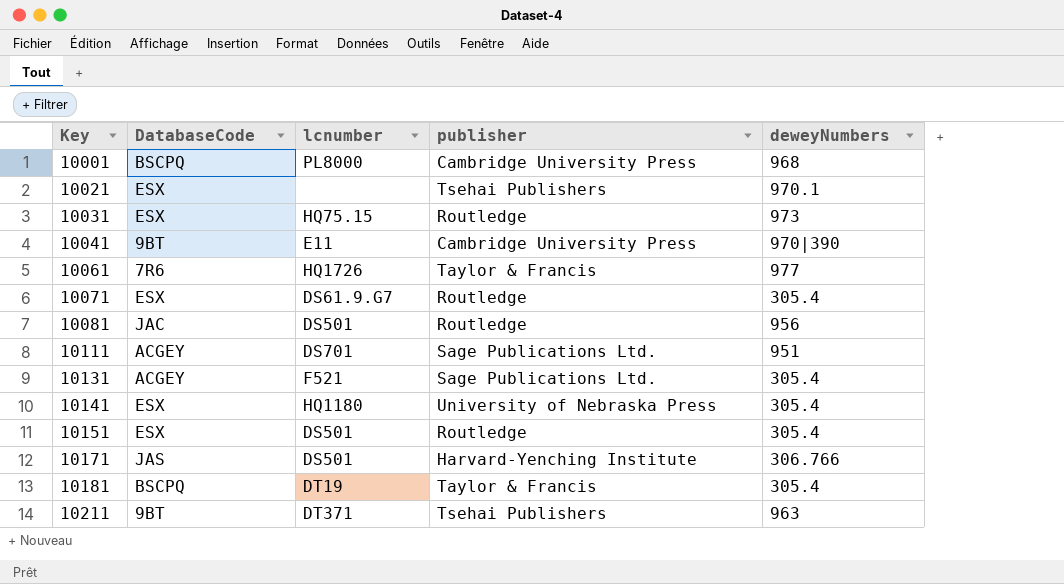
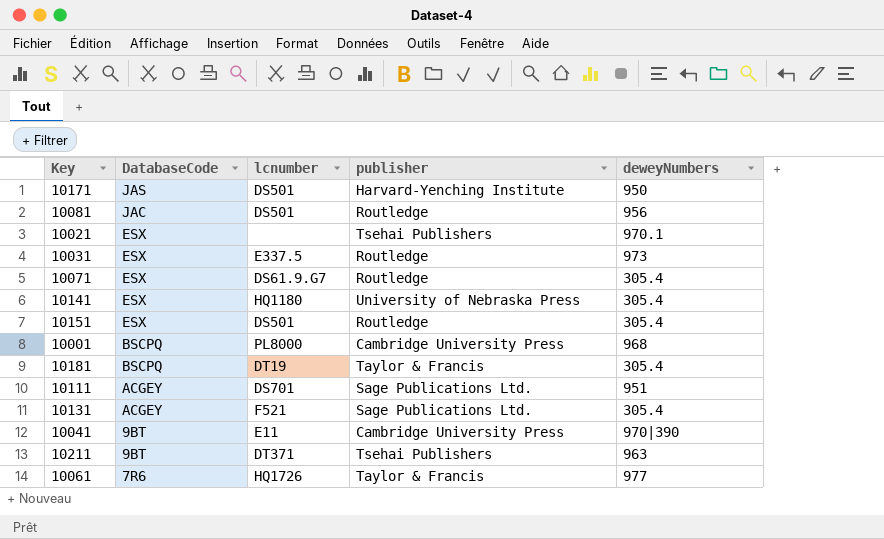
row order: Key ascending -> DatabaseCode descending
10171 | deweyNumbers: 306.766 -> 950
10031 | lcnumber: HQ75.15 -> E337.5

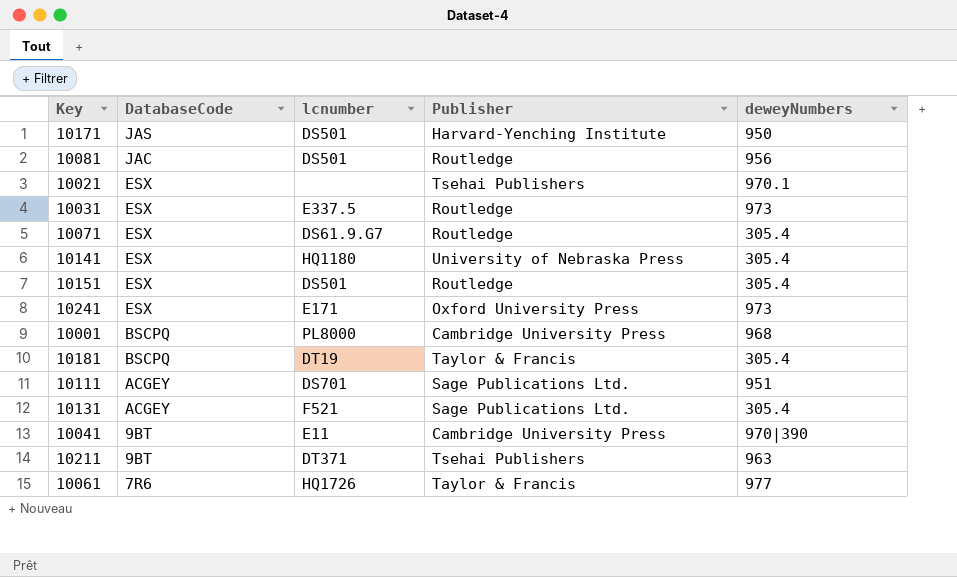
column name: publisher -> Publisher
row 10241: none -> ESX | E171 | Oxford University Press | 973

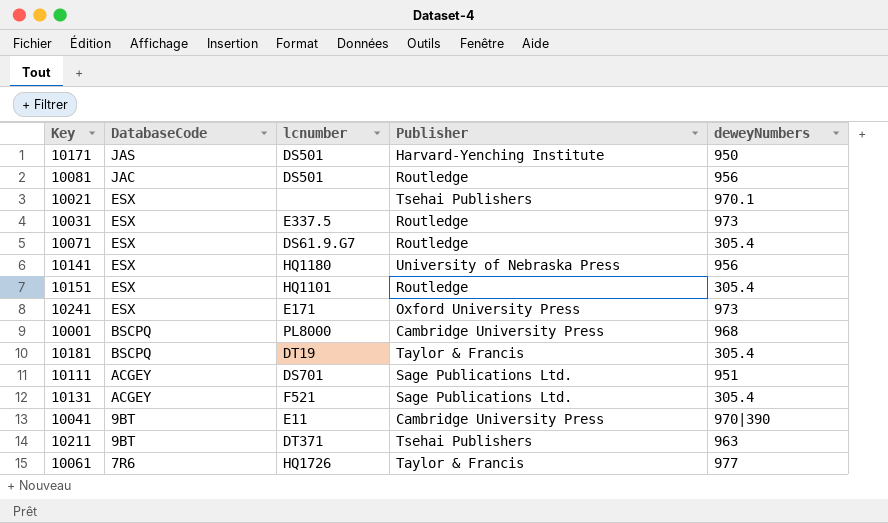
10141 | deweyNumbers: 305.4 -> 956
10151 | lcnumber: DS501 -> HQ1101

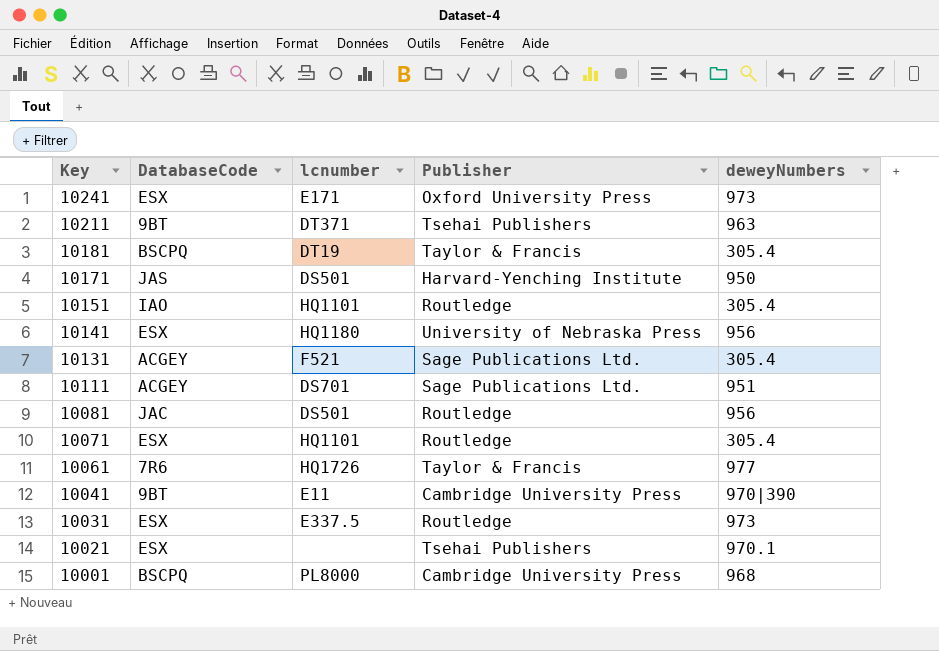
row order: DatabaseCode descending -> Key descending
10151 | DatabaseCode: ESX -> IAO
10071 | lcnumber: DS61.9.G7 -> HQ1101

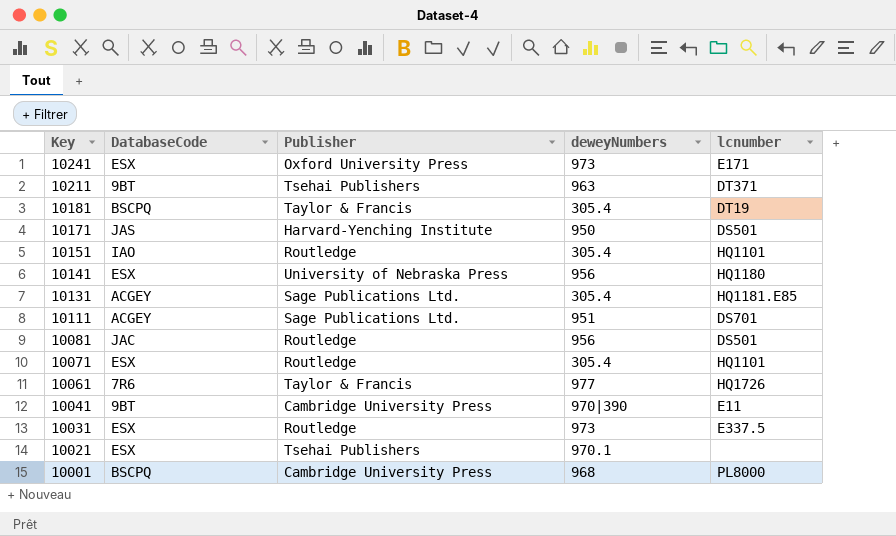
column lcnumber | position: 3 -> 5
10131 | lcnumber: F521 -> HQ1181.E85

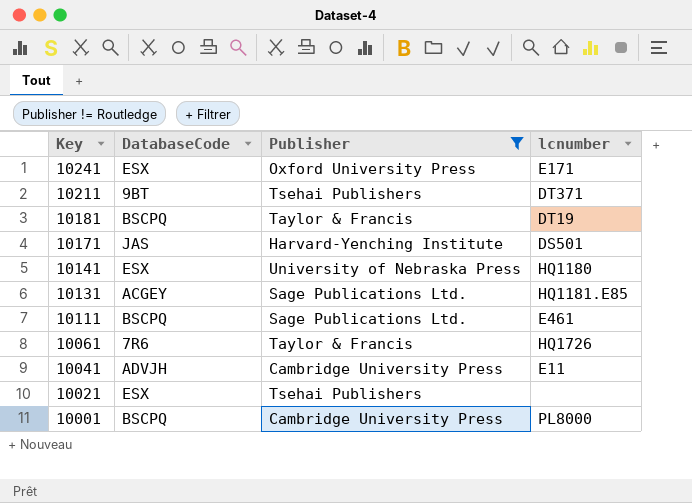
filter: none -> Publisher != Routledge
column deweyNumbers | position: 4 -> none
10111 | DatabaseCode: ACGEY -> BSCPQ
10111 | lcnumber: DS701 -> E461
10041 | DatabaseCode: 9BT -> ADVJH

